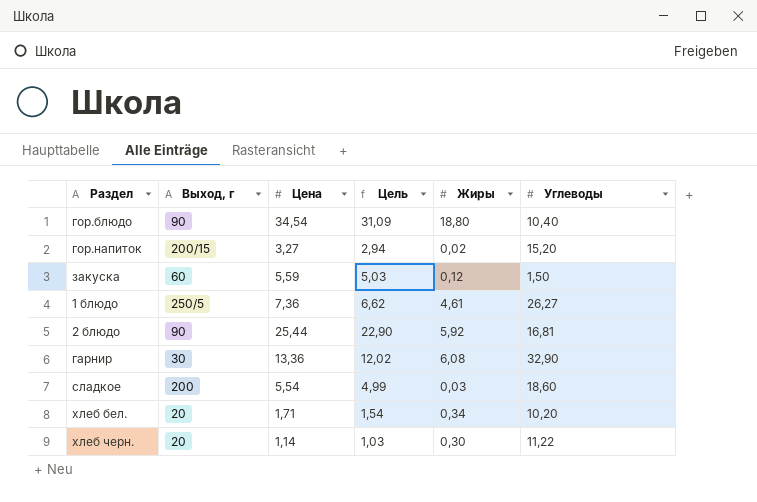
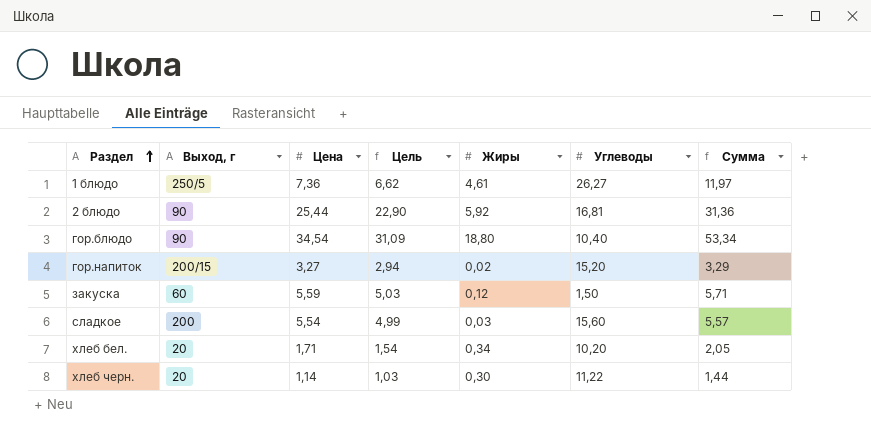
row order: none -> Раздел ascending
column Сумма | formula: none -> [Цена] + [Жиры]
row гарнир: 30 | 13,36 | 12,02 | 6,08 | 32,90 -> none
сладкое | Углеводы: 18,60 -> 15,60

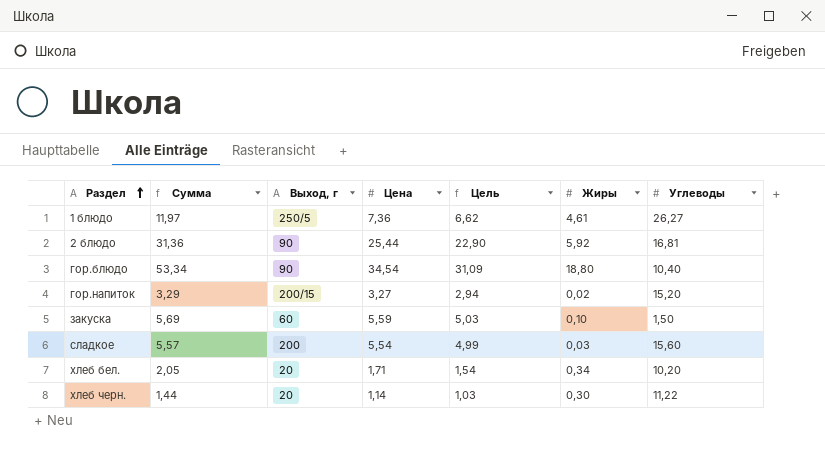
column Сумма | position: 7 -> 2
закуска | Сумма: 5,71 -> 5,69
закуска | Жиры: 0,12 -> 0,10

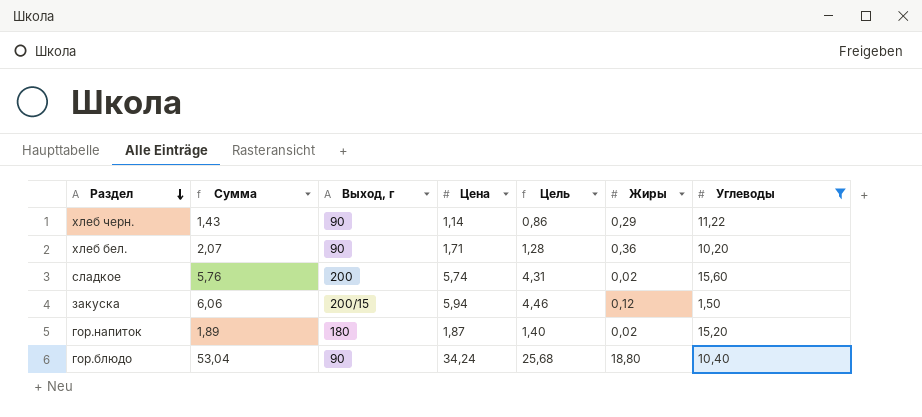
filter: none -> Углеводы <= 15,60
row order: Раздел ascending -> Раздел descending
column Цель | formula: [Цена] * 0,9 -> [Цена] * 0,75
хлеб черн. | Сумма: 1,44 -> 1,43
хлеб черн. | Выход, г: 20 -> 90
хлеб черн. | Жиры: 0,30 -> 0,29
хлеб бел. | Сумма: 2,05 -> 2,07
хлеб бел. | Выход, г: 20 -> 90
хлеб бел. | Жиры: 0,34 -> 0,36
сладкое | Сумма: 5,57 -> 5,76
сладкое | Цена: 5,54 -> 5,74
сладкое | Жиры: 0,03 -> 0,02
закуска | Сумма: 5,69 -> 6,06
закуска | Выход, г: 60 -> 200/15
закуска | Цена: 5,59 -> 5,94
закуска | Жиры: 0,10 -> 0,12
гор.напиток | Сумма: 3,29 -> 1,89
гор.напиток | Выход, г: 200/15 -> 180
гор.напиток | Цена: 3,27 -> 1,87
гор.блюдо | Сумма: 53,34 -> 53,04
гор.блюдо | Цена: 34,54 -> 34,24

